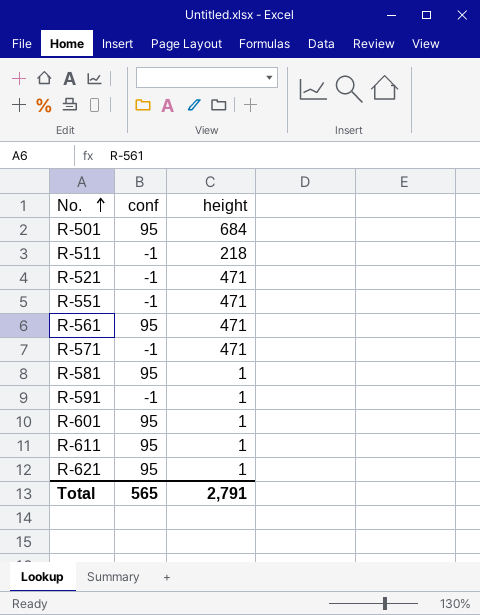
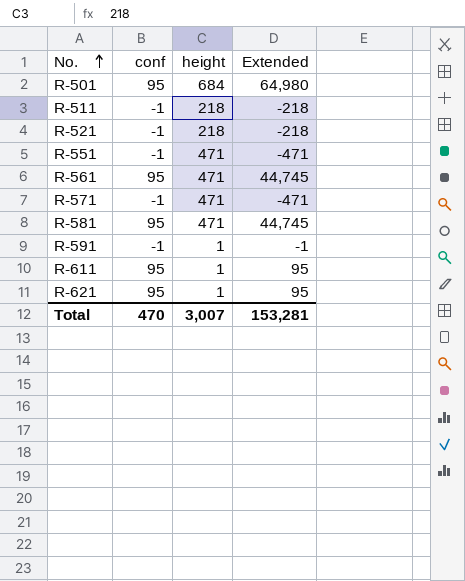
column Extended | formula: none -> [conf] * [height]
row R-601: 95 | 1 -> none
R-521 | height: 471 -> 218
R-581 | height: 1 -> 471
Total | conf: 565 -> 470
Total | height: 2,791 -> 3,007

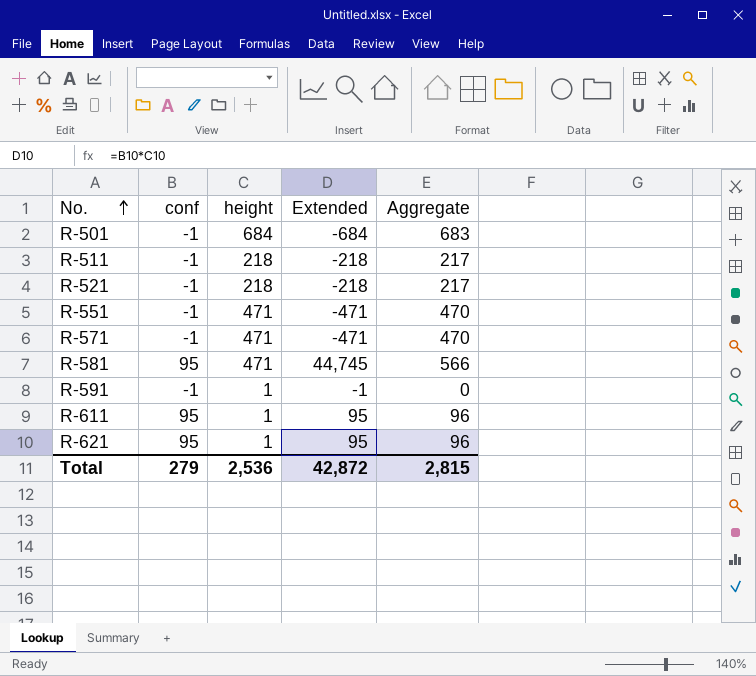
column Aggregate | formula: none -> [conf] + [height]
row R-561: 95 | 471 | 44,745 -> none
R-501 | conf: 95 -> -1
R-501 | Extended: 64,980 -> -684
Total | conf: 470 -> 279
Total | height: 3,007 -> 2,536
Total | Extended: 153,281 -> 42,872

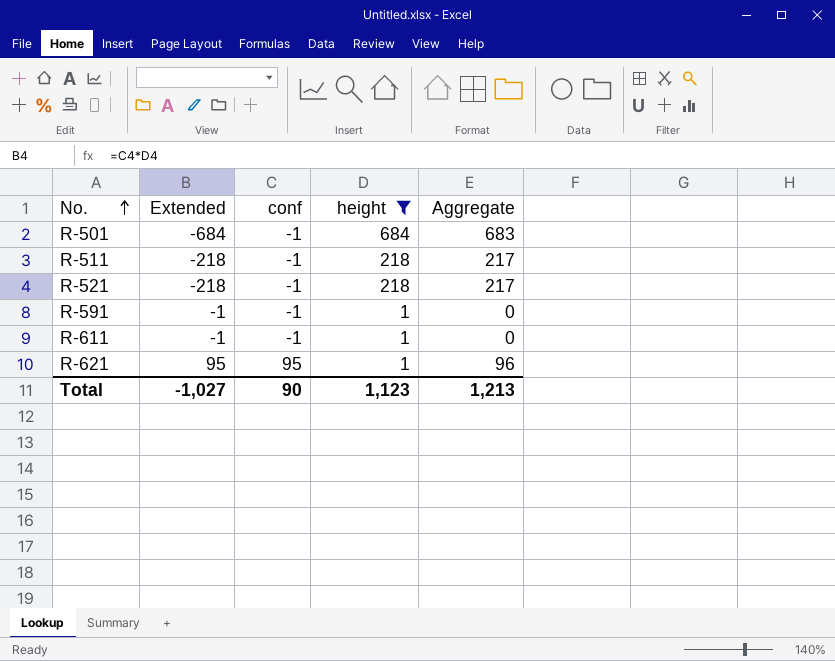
filter: none -> height != 471
column Extended | position: 4 -> 2
R-611 | Extended: 95 -> -1
R-611 | conf: 95 -> -1
R-611 | Aggregate: 96 -> 0
Total | Extended: 42,872 -> -1,027
Total | conf: 279 -> 90
Total | height: 2,536 -> 1,123
Total | Aggregate: 2,815 -> 1,213

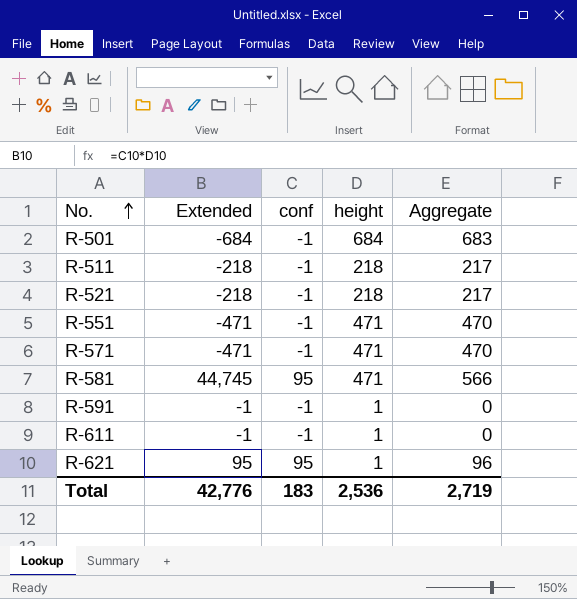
filter: height != 471 -> none
Total | Extended: -1,027 -> 42,776
Total | conf: 90 -> 183
Total | height: 1,123 -> 2,536
Total | Aggregate: 1,213 -> 2,719

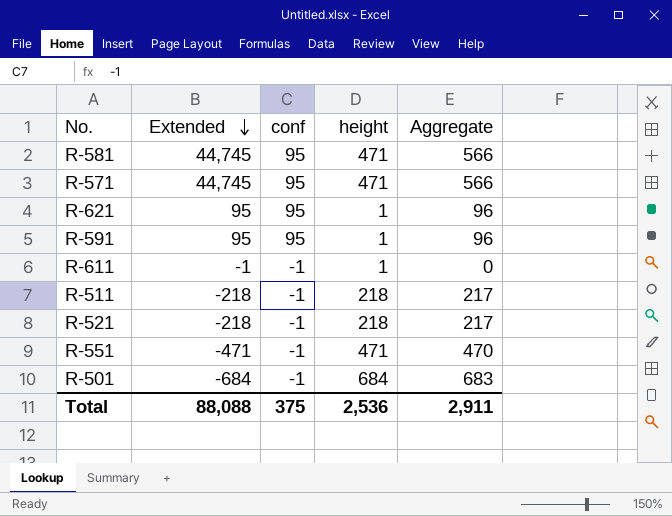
row order: No. ascending -> Extended descending
R-571 | Extended: -471 -> 44,745
R-571 | conf: -1 -> 95
R-571 | Aggregate: 470 -> 566
R-591 | Extended: -1 -> 95
R-591 | conf: -1 -> 95
R-591 | Aggregate: 0 -> 96
Total | Extended: 42,776 -> 88,088
Total | conf: 183 -> 375
Total | Aggregate: 2,719 -> 2,911

